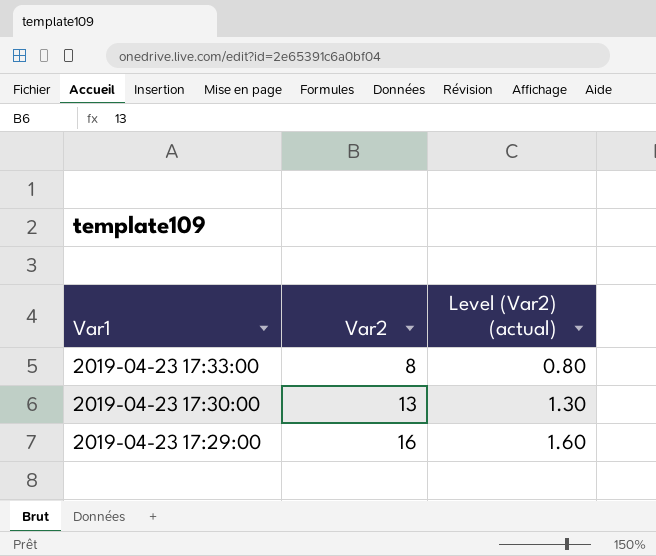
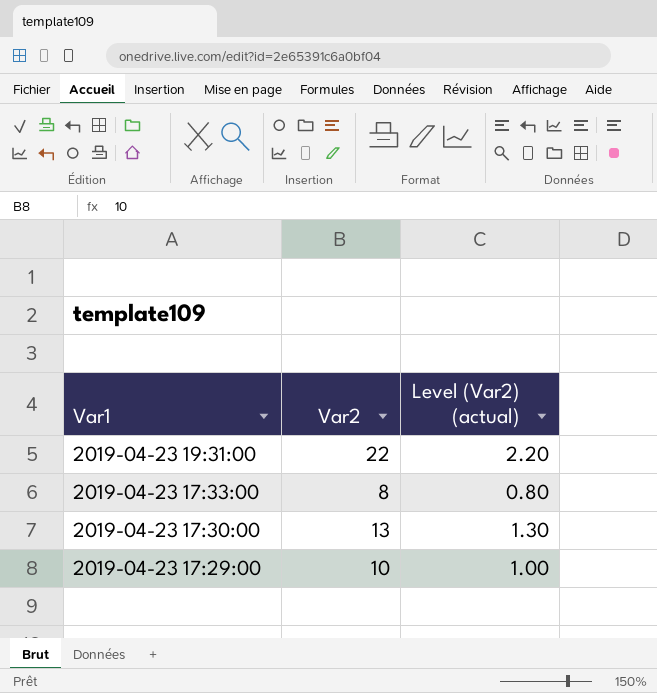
row 2019-04-23 19:31:00: none -> 22 | 2.20
2019-04-23 17:29:00 | Var2: 16 -> 10
2019-04-23 17:29:00 | Level (Var2) (actual): 1.60 -> 1.00

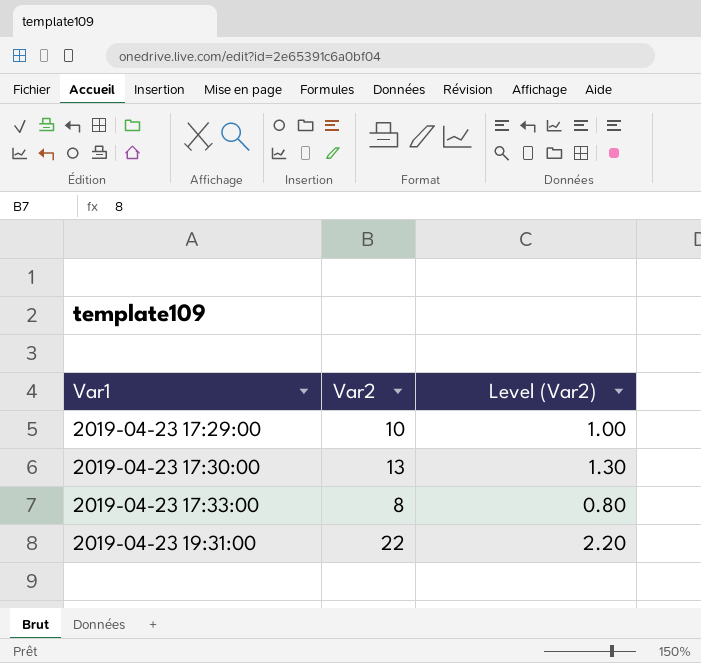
row order: Var1 descending -> Var1 ascending
column name: Level (Var2) (actual) -> Level (Var2)

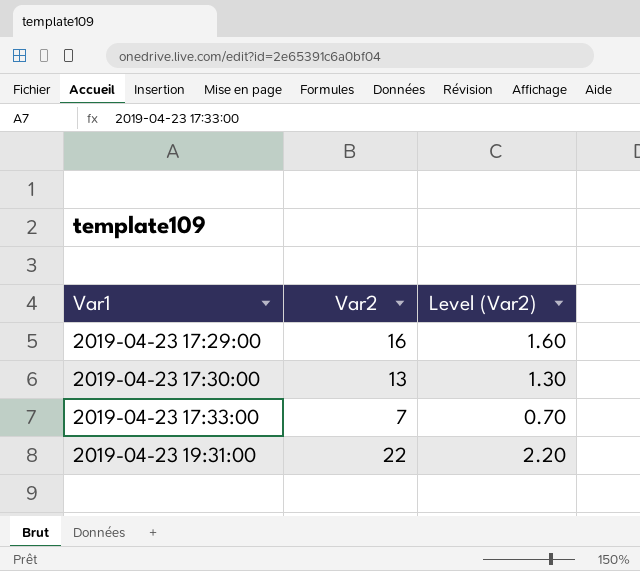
2019-04-23 17:29:00 | Var2: 10 -> 16
2019-04-23 17:29:00 | Level (Var2): 1.00 -> 1.60
2019-04-23 17:33:00 | Var2: 8 -> 7
2019-04-23 17:33:00 | Level (Var2): 0.80 -> 0.70

